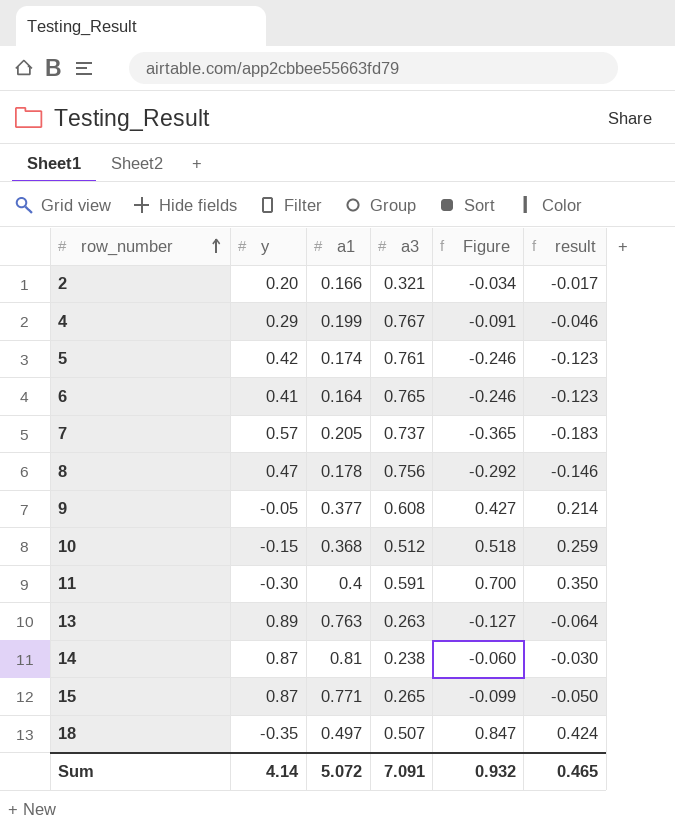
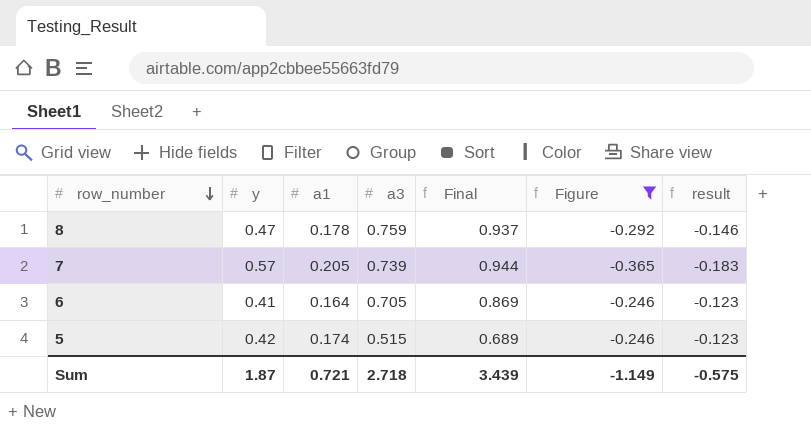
filter: none -> Figure <= -0.246
row order: row_number ascending -> row_number descending
column Final | formula: none -> [a1] + [a3]
8 | a3: 0.756 -> 0.759
7 | a3: 0.737 -> 0.739
6 | a3: 0.765 -> 0.705
5 | a3: 0.761 -> 0.515
Sum | y: 4.14 -> 1.87
Sum | a1: 5.072 -> 0.721
Sum | a3: 7.091 -> 2.718
Sum | Figure: 0.932 -> -1.149
Sum | result: 0.465 -> -0.575

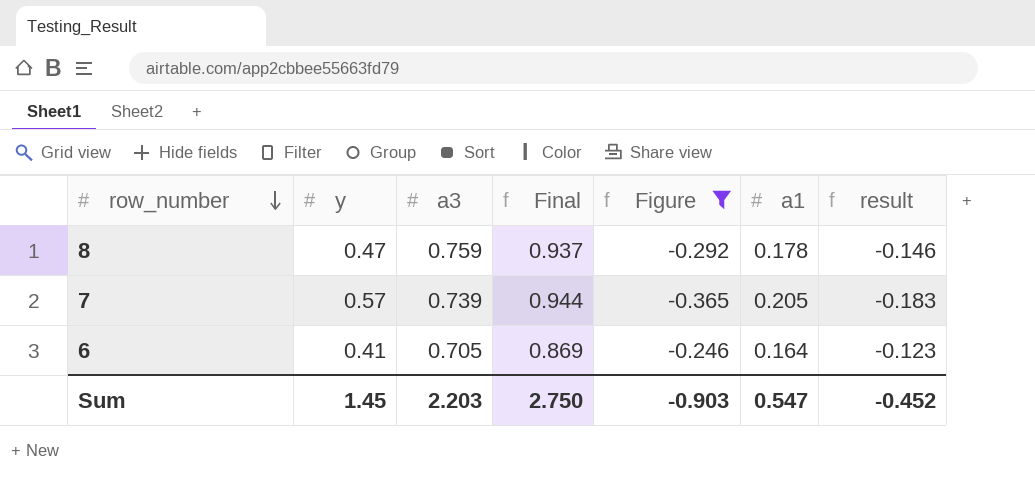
column a1 | position: 3 -> 6
row 5: 0.42 | 0.174 | 0.515 | 0.689 | -0.246 | -0.123 -> none
Sum | y: 1.87 -> 1.45
Sum | a3: 2.718 -> 2.203
Sum | Final: 3.439 -> 2.750
Sum | Figure: -1.149 -> -0.903
Sum | a1: 0.721 -> 0.547
Sum | result: -0.575 -> -0.452

